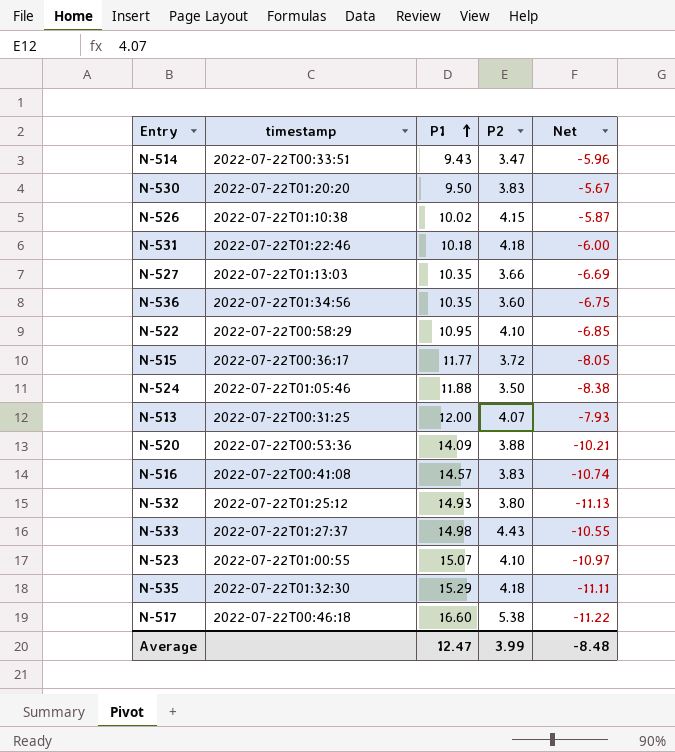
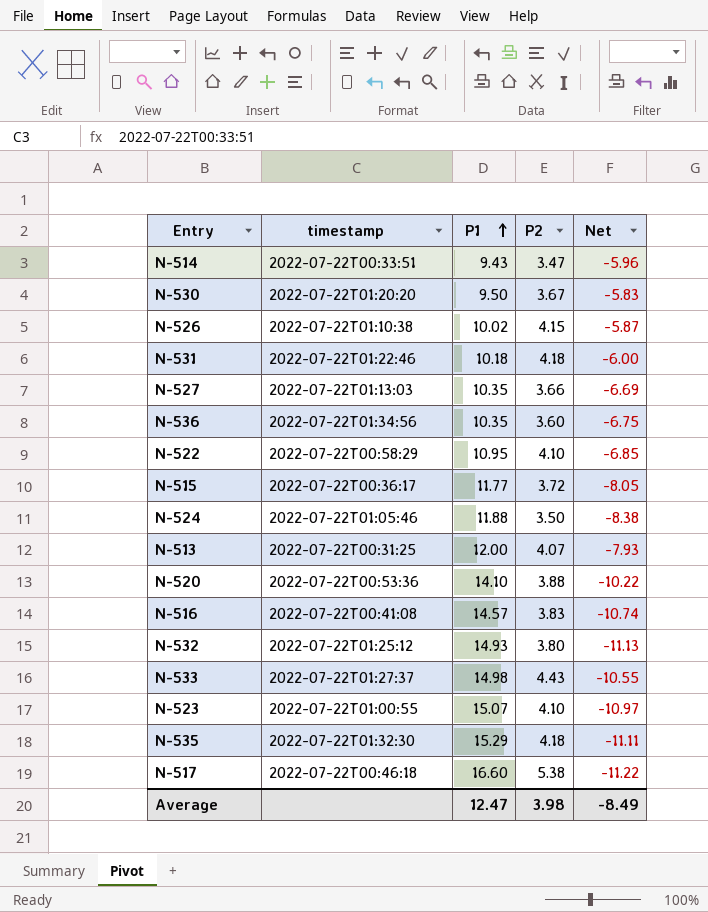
N-530 | P2: 3.83 -> 3.67
N-530 | Net: -5.67 -> -5.83
N-520 | P1: 14.09 -> 14.10
N-520 | Net: -10.21 -> -10.22
Average | P2: 3.99 -> 3.98
Average | Net: -8.48 -> -8.49

